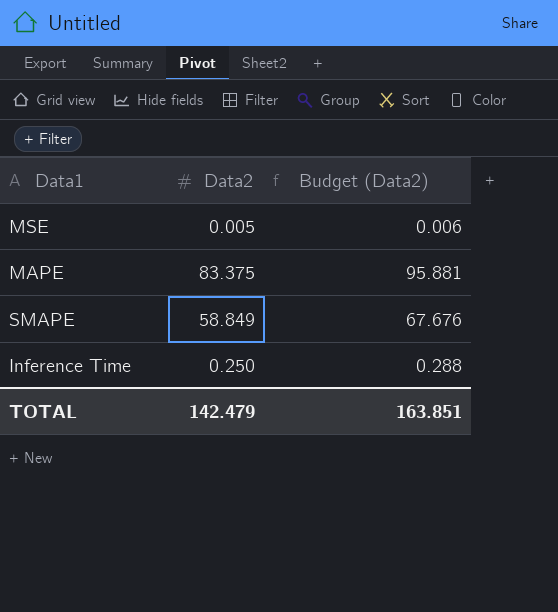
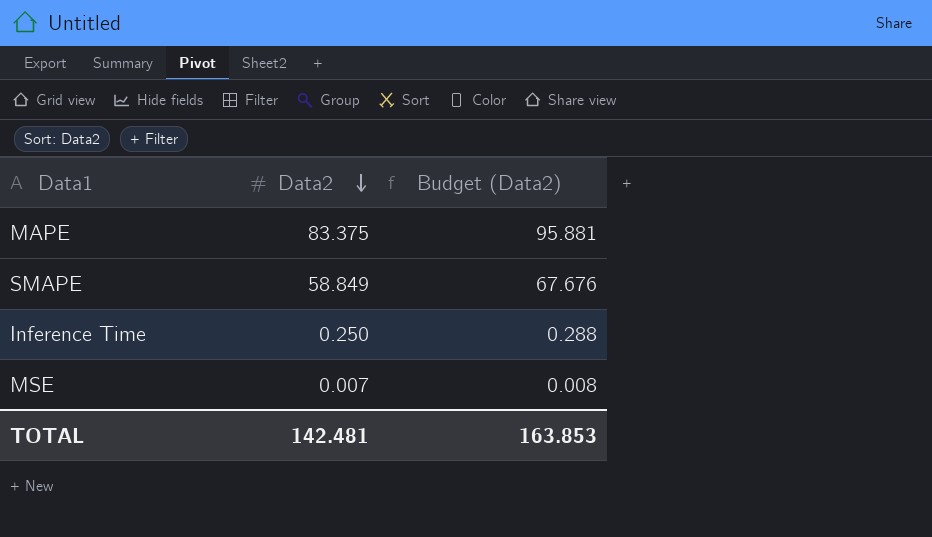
row order: none -> Data2 descending
MSE | Data2: 0.005 -> 0.007
MSE | Budget (Data2): 0.006 -> 0.008
TOTAL | Data2: 142.479 -> 142.481
TOTAL | Budget (Data2): 163.851 -> 163.853

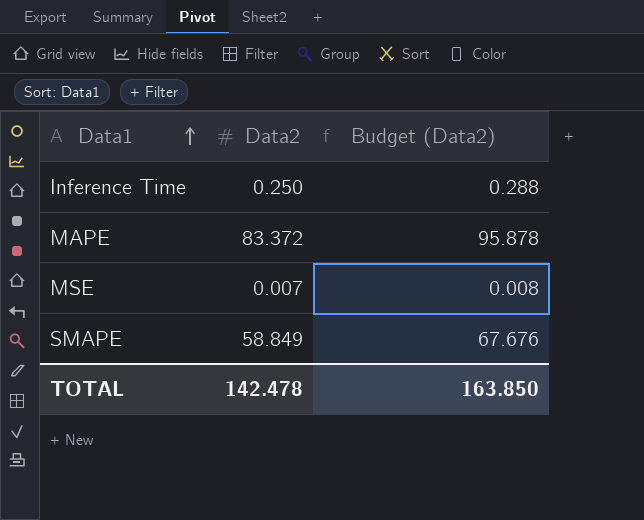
row order: Data2 descending -> Data1 ascending
MAPE | Data2: 83.375 -> 83.372
MAPE | Budget (Data2): 95.881 -> 95.878
TOTAL | Data2: 142.481 -> 142.478
TOTAL | Budget (Data2): 163.853 -> 163.850

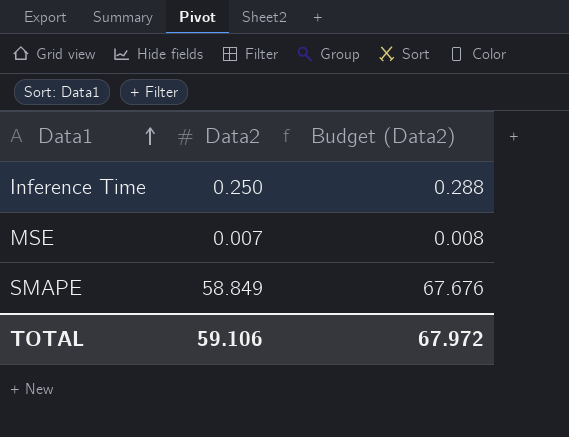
row MAPE: 83.372 | 95.878 -> none
TOTAL | Data2: 142.478 -> 59.106
TOTAL | Budget (Data2): 163.850 -> 67.972

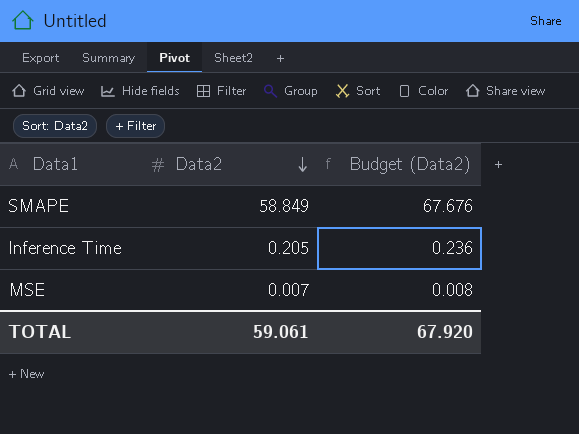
row order: Data1 ascending -> Data2 descending
Inference Time | Data2: 0.250 -> 0.205
Inference Time | Budget (Data2): 0.288 -> 0.236
TOTAL | Data2: 59.106 -> 59.061
TOTAL | Budget (Data2): 67.972 -> 67.920

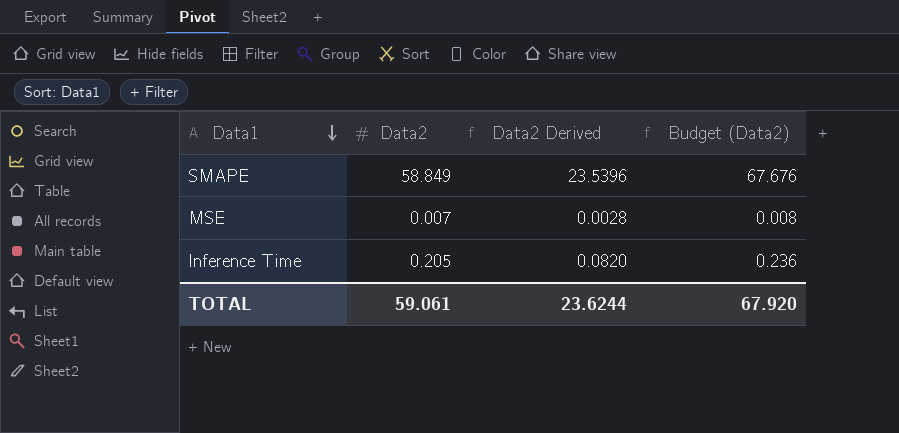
row order: Data2 descending -> Data1 descending
column Data2 Derived | formula: none -> [Data2] * 0.4

